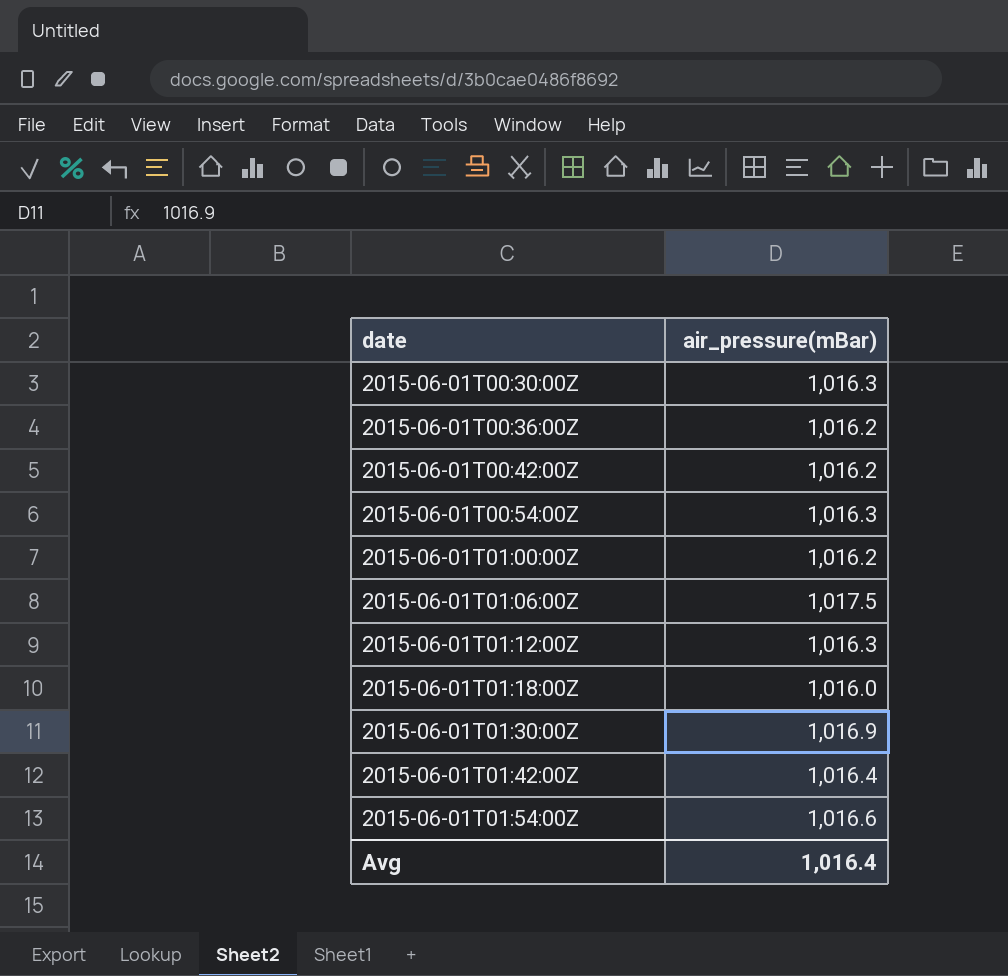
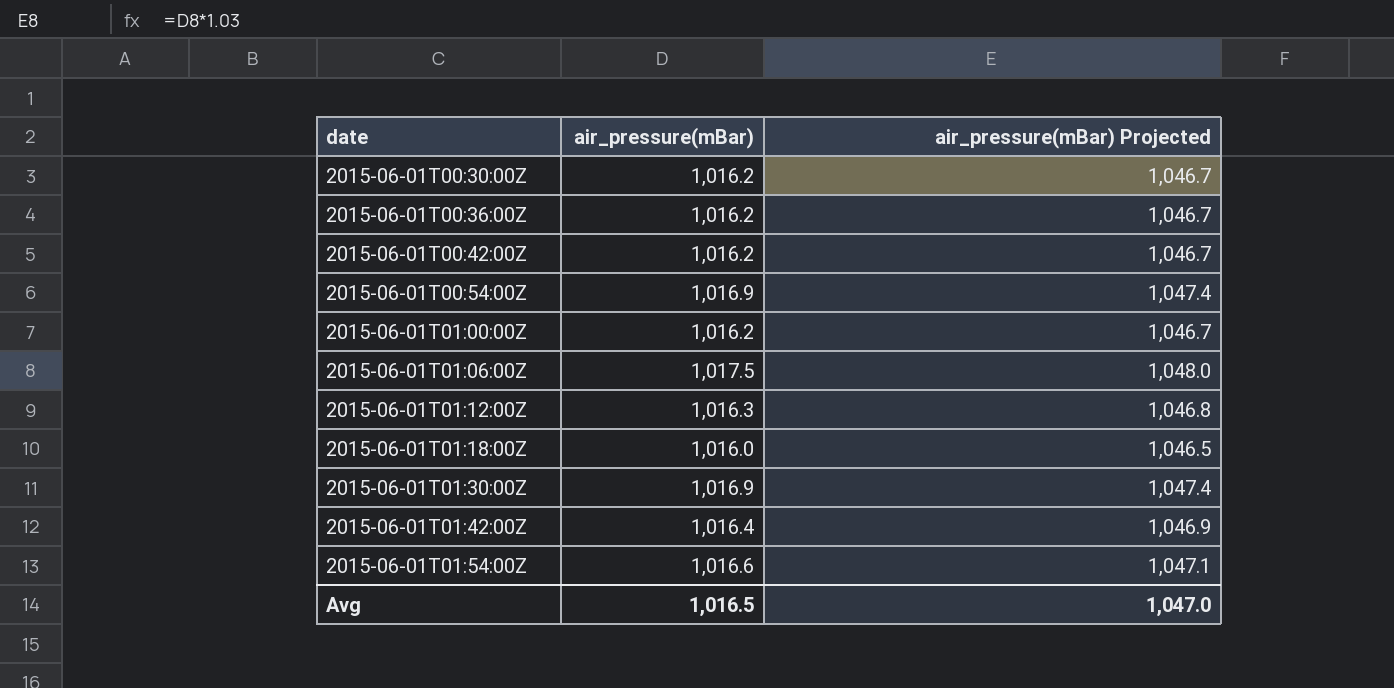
column air_pressure(mBar) Projected | formula: none -> [air_pressure(mBar)] * 1.03
2015-06-01T00:30:00Z | air_pressure(mBar): 1,016.3 -> 1,016.2
2015-06-01T00:54:00Z | air_pressure(mBar): 1,016.3 -> 1,016.9
Avg | air_pressure(mBar): 1,016.4 -> 1,016.5

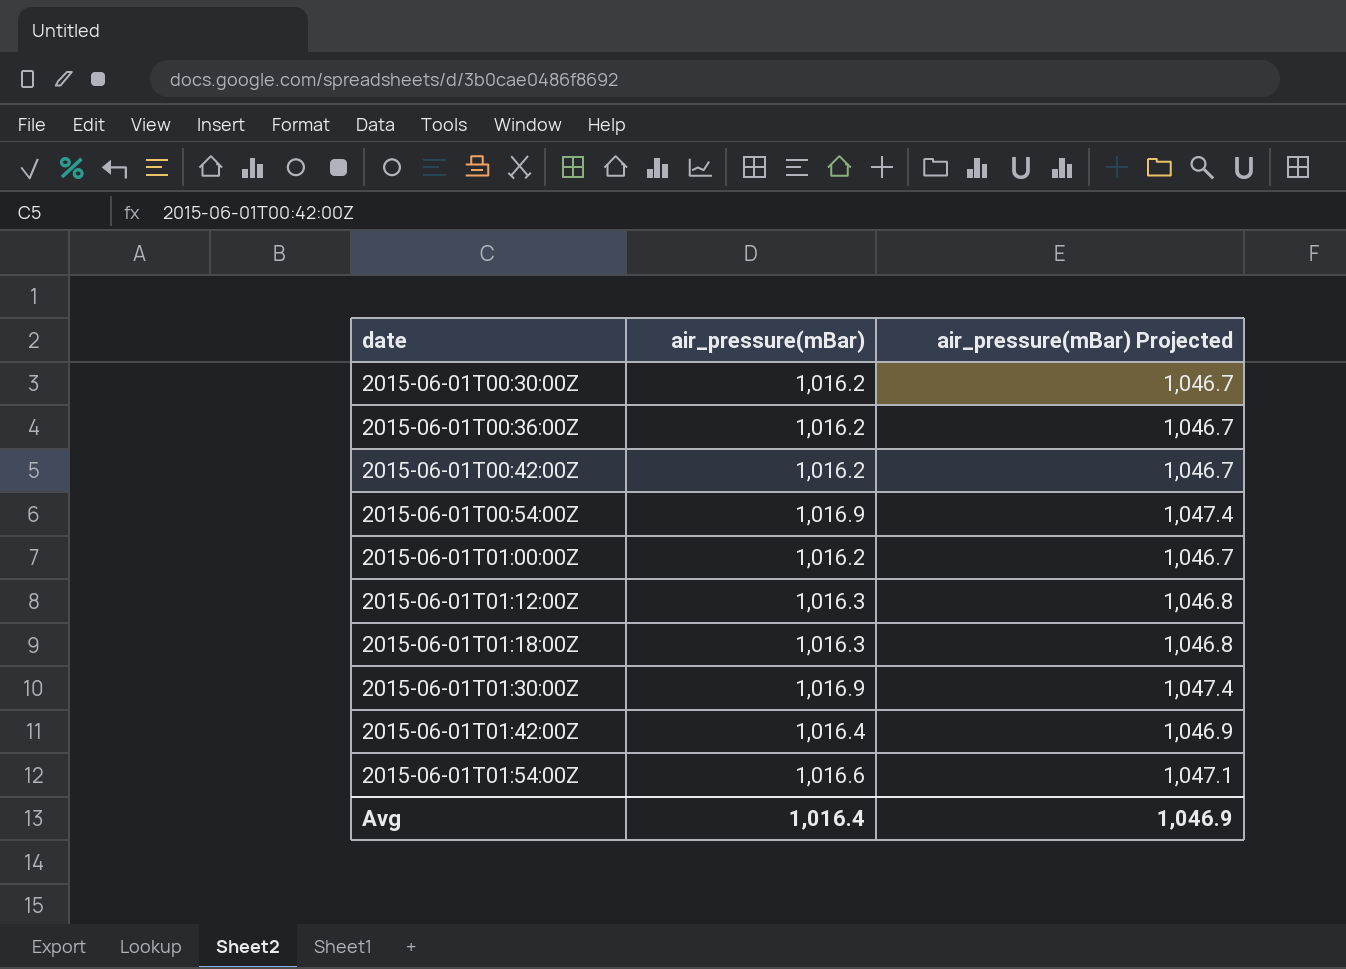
row 2015-06-01T01:06:00Z: 1,017.5 | 1,048.0 -> none
2015-06-01T01:18:00Z | air_pressure(mBar): 1,016.0 -> 1,016.3
2015-06-01T01:18:00Z | air_pressure(mBar) Projected: 1,046.5 -> 1,046.8
Avg | air_pressure(mBar): 1,016.5 -> 1,016.4
Avg | air_pressure(mBar) Projected: 1,047.0 -> 1,046.9

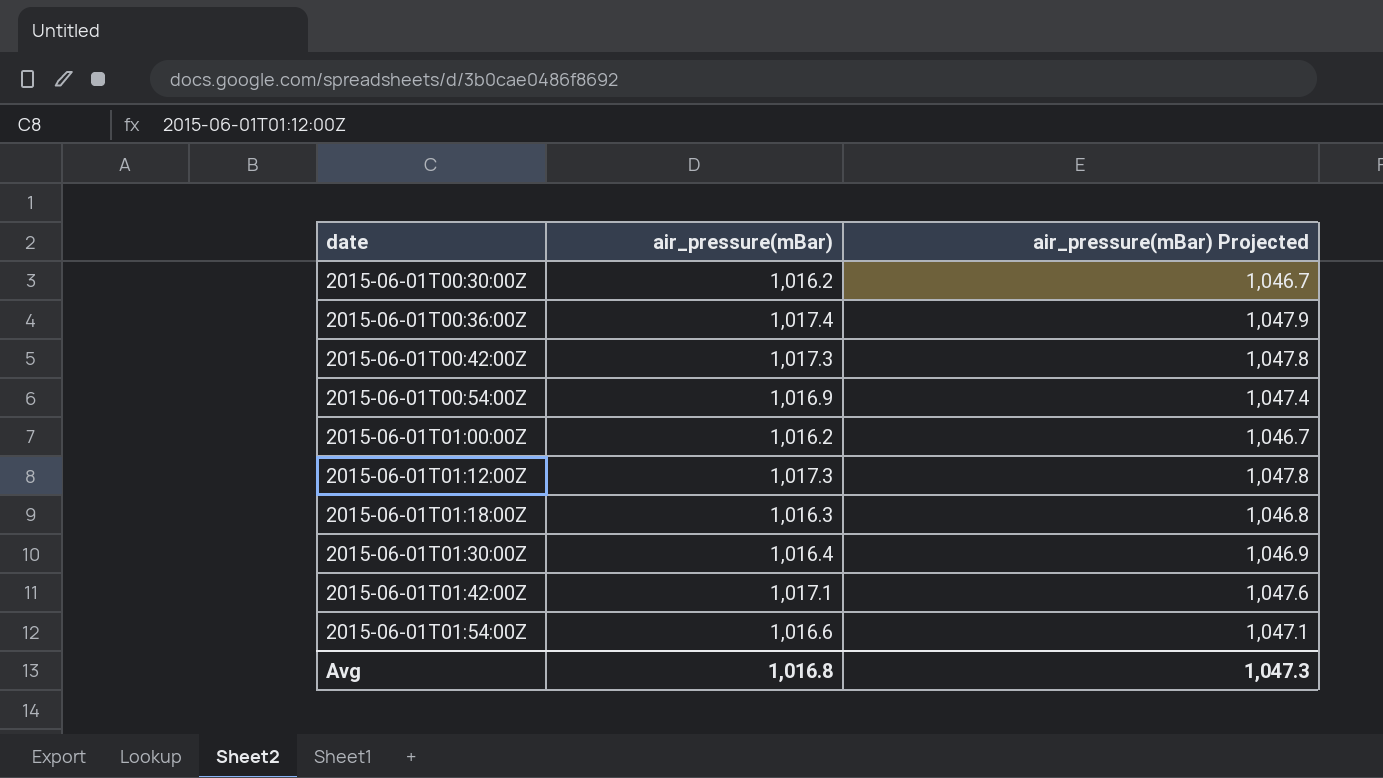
2015-06-01T00:36:00Z | air_pressure(mBar): 1,016.2 -> 1,017.4
2015-06-01T00:36:00Z | air_pressure(mBar) Projected: 1,046.7 -> 1,047.9
2015-06-01T00:42:00Z | air_pressure(mBar): 1,016.2 -> 1,017.3
2015-06-01T00:42:00Z | air_pressure(mBar) Projected: 1,046.7 -> 1,047.8
2015-06-01T01:12:00Z | air_pressure(mBar): 1,016.3 -> 1,017.3
2015-06-01T01:12:00Z | air_pressure(mBar) Projected: 1,046.8 -> 1,047.8
2015-06-01T01:30:00Z | air_pressure(mBar): 1,016.9 -> 1,016.4
2015-06-01T01:30:00Z | air_pressure(mBar) Projected: 1,047.4 -> 1,046.9
2015-06-01T01:42:00Z | air_pressure(mBar): 1,016.4 -> 1,017.1
2015-06-01T01:42:00Z | air_pressure(mBar) Projected: 1,046.9 -> 1,047.6
Avg | air_pressure(mBar): 1,016.4 -> 1,016.8
Avg | air_pressure(mBar) Projected: 1,046.9 -> 1,047.3

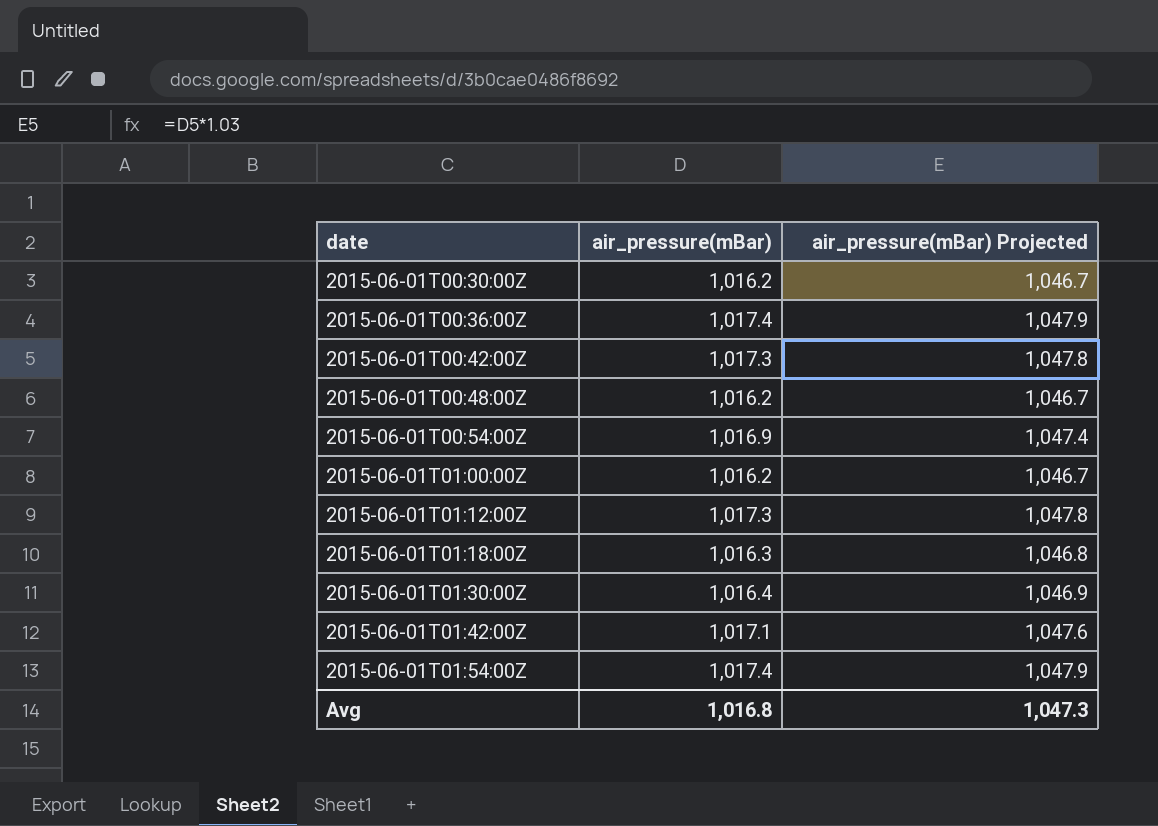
row 2015-06-01T00:48:00Z: none -> 1,016.2 | 1,046.7
2015-06-01T01:54:00Z | air_pressure(mBar): 1,016.6 -> 1,017.4
2015-06-01T01:54:00Z | air_pressure(mBar) Projected: 1,047.1 -> 1,047.9

